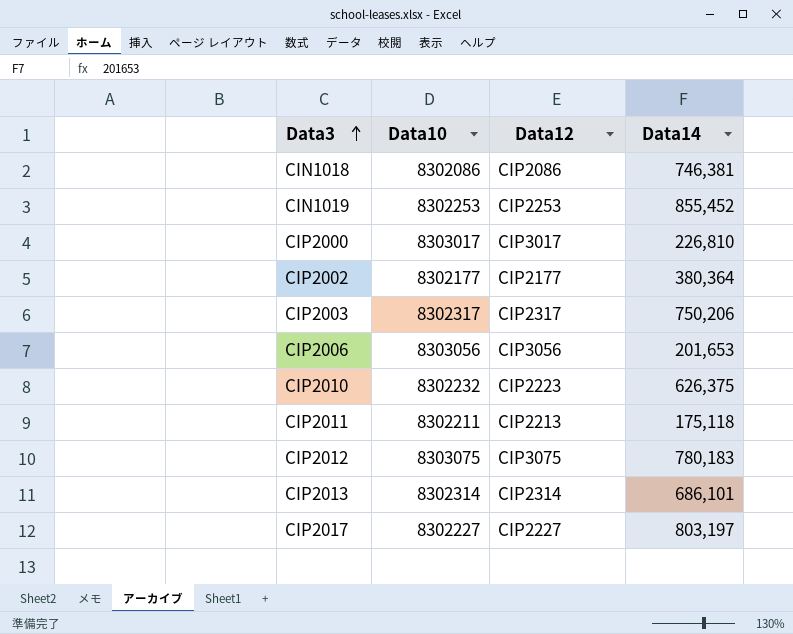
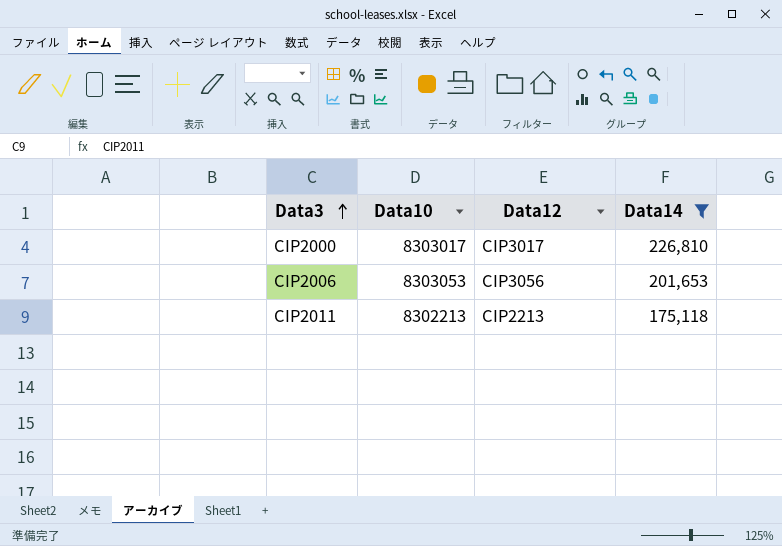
filter: none -> Data14 <= 226,810
CIP2006 | Data10: 8303056 -> 8303053
CIP2011 | Data10: 8302211 -> 8302213

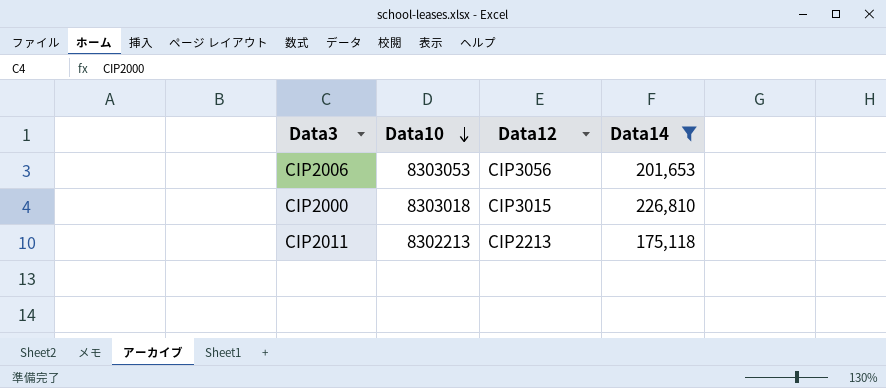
row order: Data3 ascending -> Data10 descending
CIP2000 | Data10: 8303017 -> 8303018
CIP2000 | Data12: CIP3017 -> CIP3015

